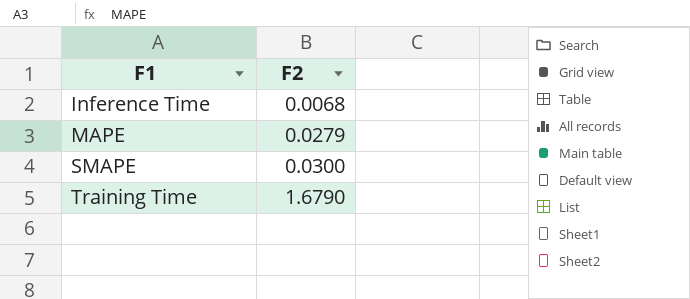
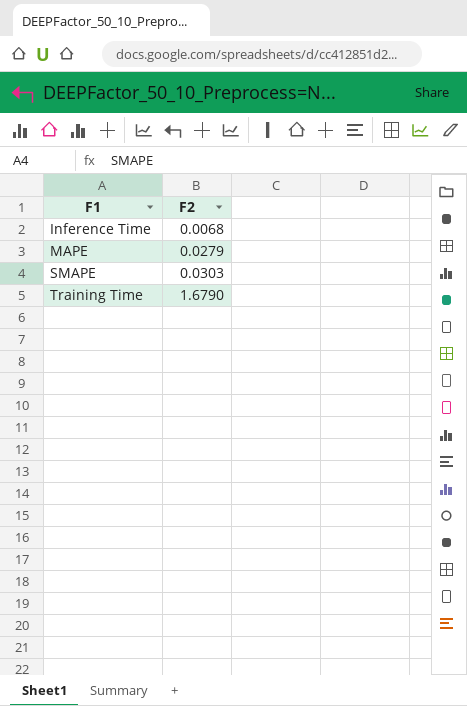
SMAPE | F2: 0.0300 -> 0.0303

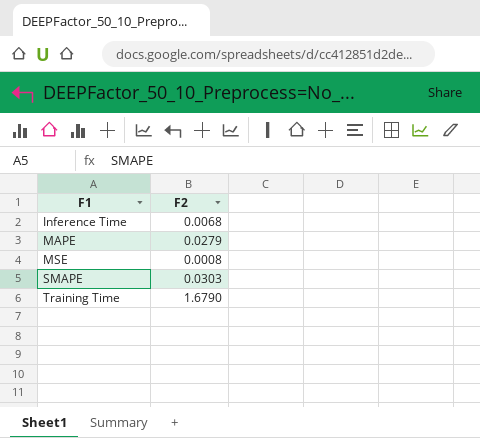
row MSE: none -> 0.0008

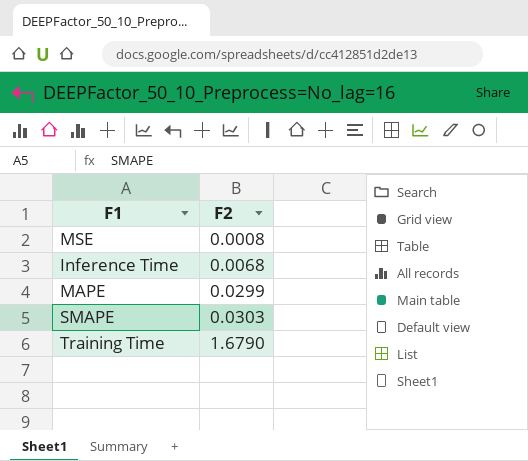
row order: F1 ascending -> F2 ascending
MAPE | F2: 0.0279 -> 0.0299

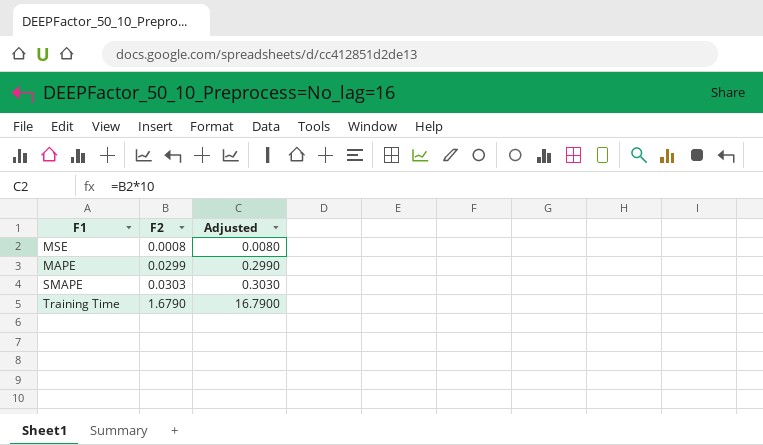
column Adjusted | formula: none -> [F2] * 10
row Inference Time: 0.0068 -> none

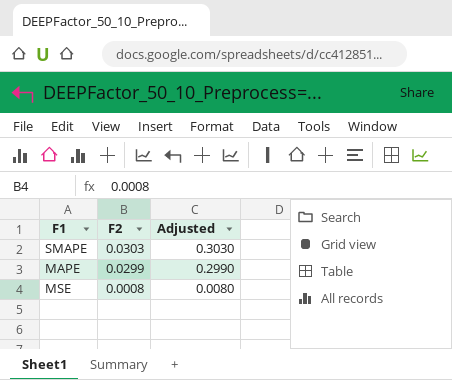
row order: F2 ascending -> F2 descending
row Training Time: 1.6790 | 16.7900 -> none

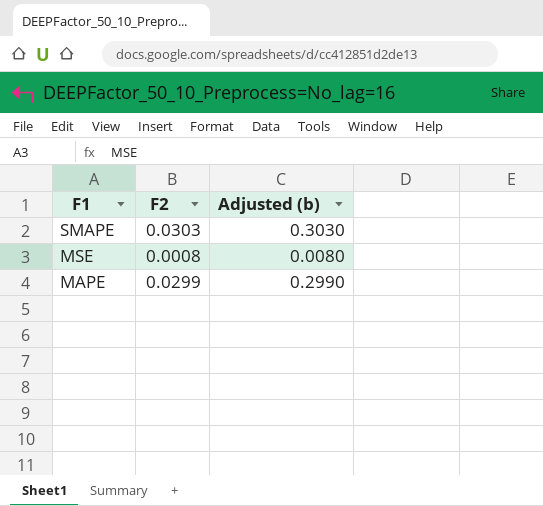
row order: F2 descending -> F1 descending
column name: Adjusted -> Adjusted (b)

